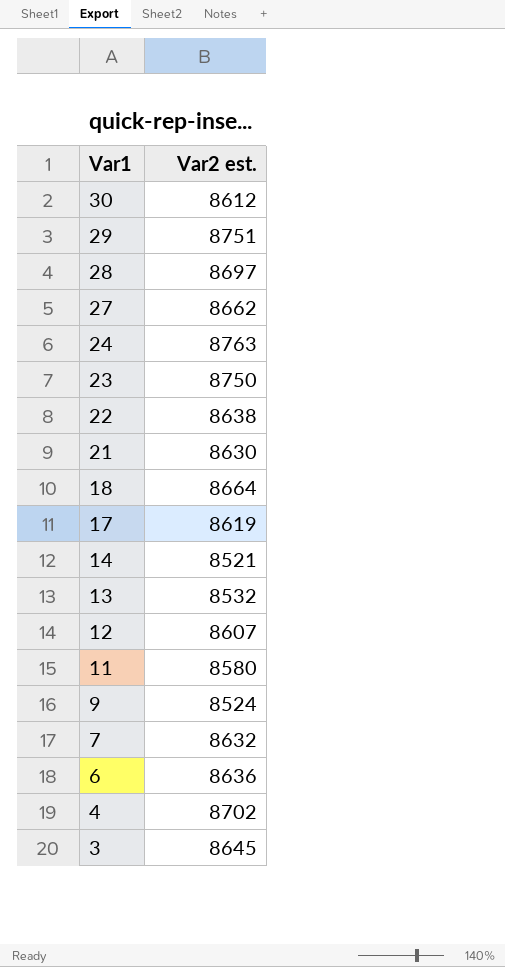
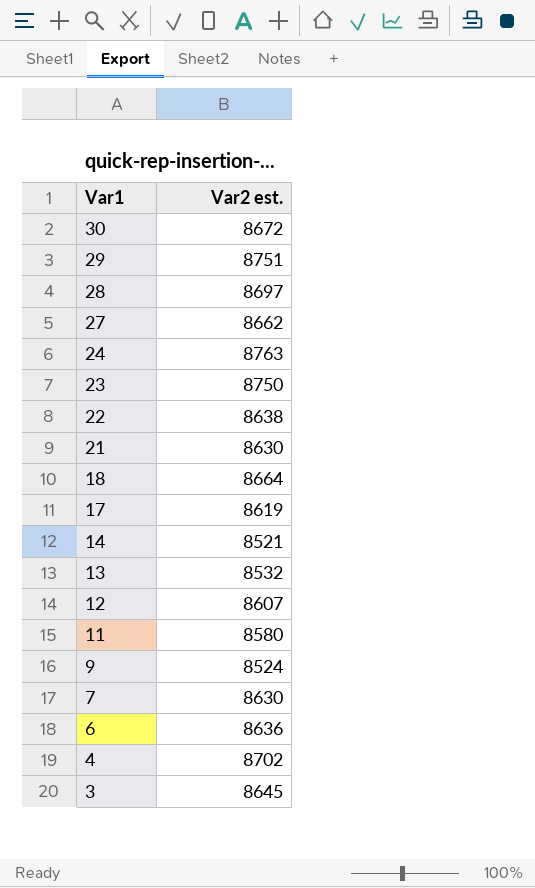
30 | Var2 est.: 8612 -> 8672
7 | Var2 est.: 8632 -> 8630

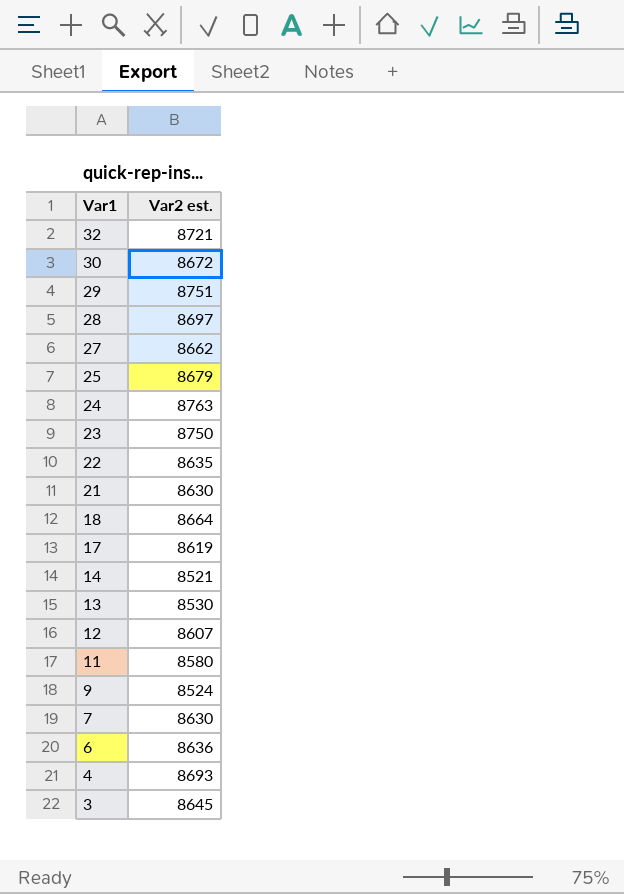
row 32: none -> 8721
row 25: none -> 8679
22 | Var2 est.: 8638 -> 8635
13 | Var2 est.: 8532 -> 8530
4 | Var2 est.: 8702 -> 8693

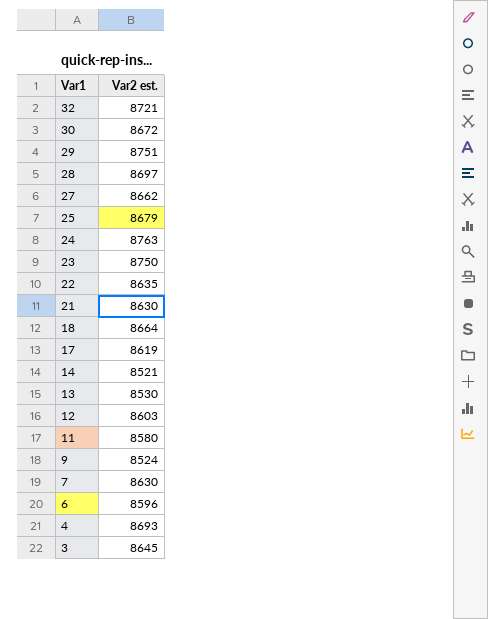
12 | Var2 est.: 8607 -> 8603
6 | Var2 est.: 8636 -> 8596

